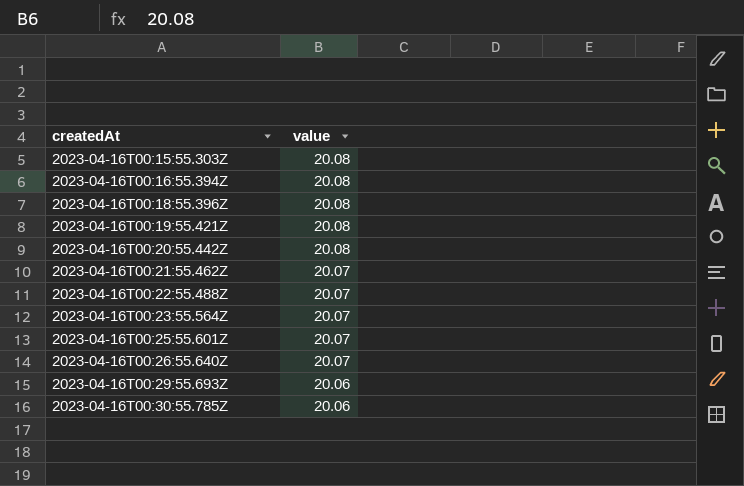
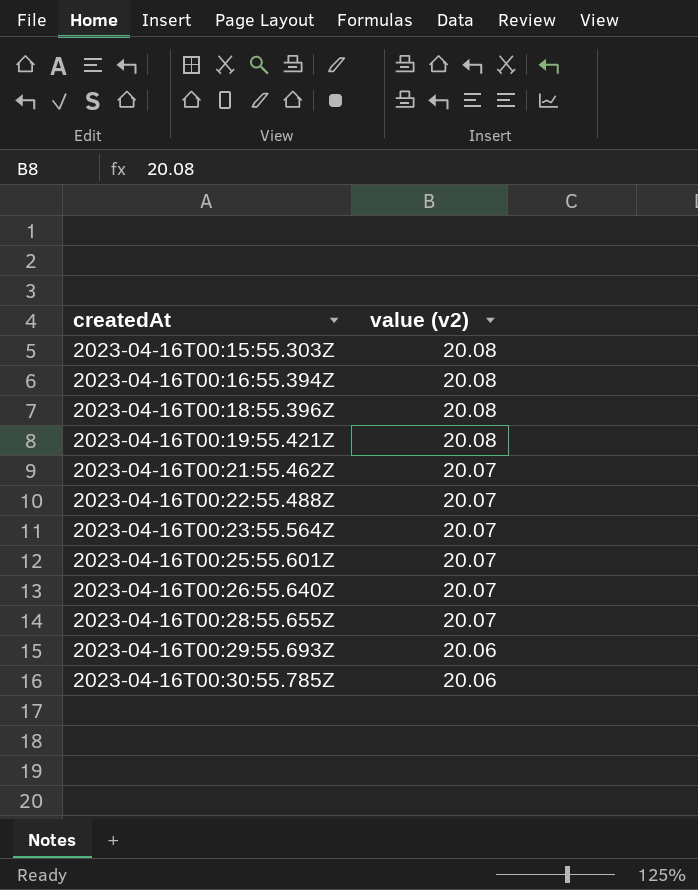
column name: value -> value (v2)
row 2023-04-16T00:20:55.442Z: 20.08 -> none
row 2023-04-16T00:28:55.655Z: none -> 20.07

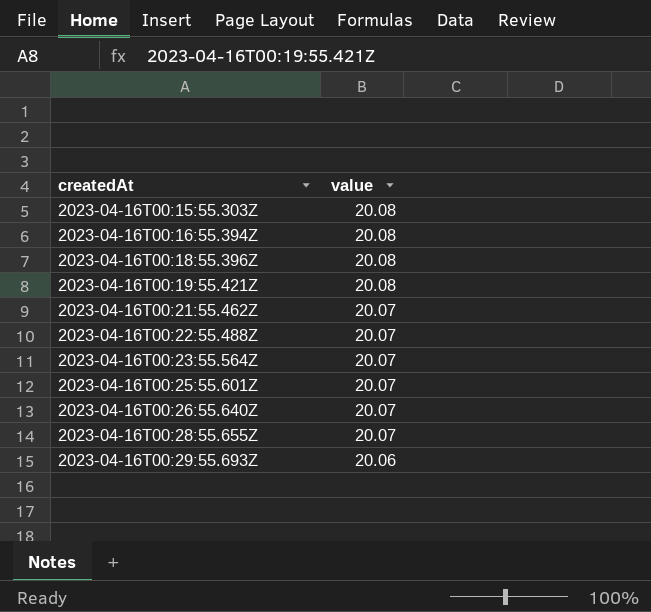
column name: value (v2) -> value
row 2023-04-16T00:30:55.785Z: 20.06 -> none

